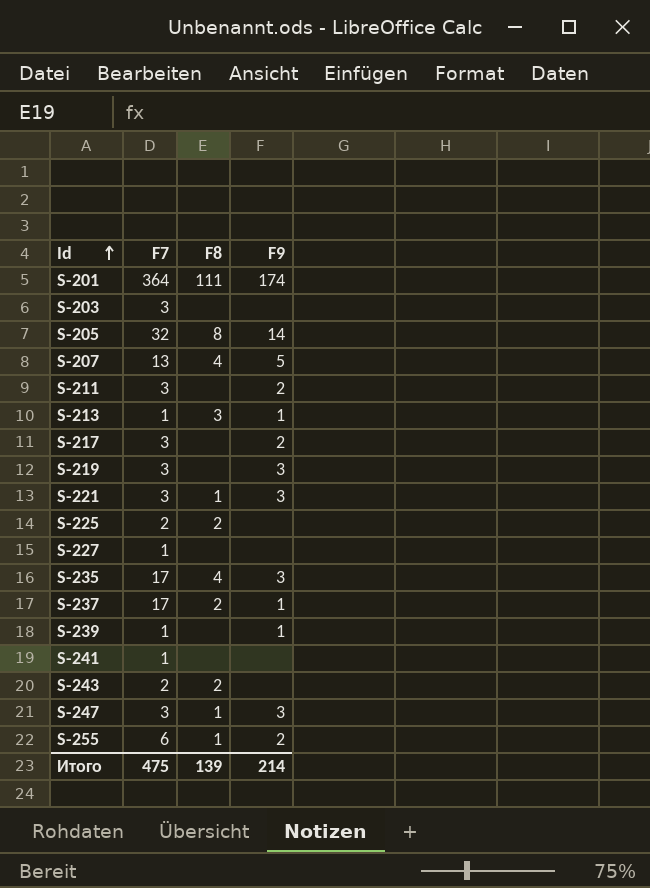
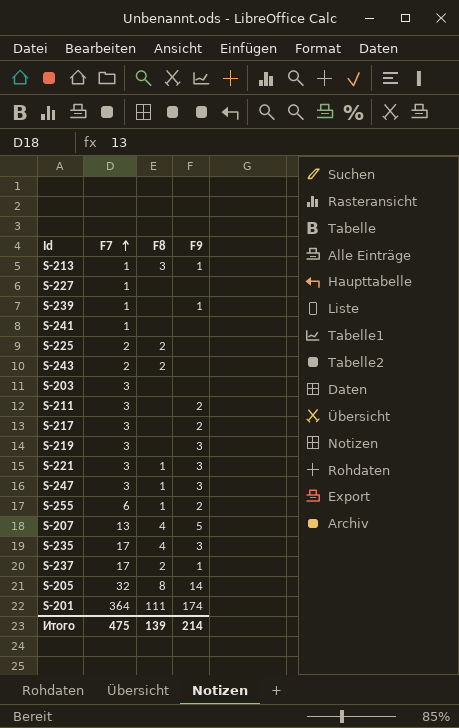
row order: Id ascending -> F7 ascending

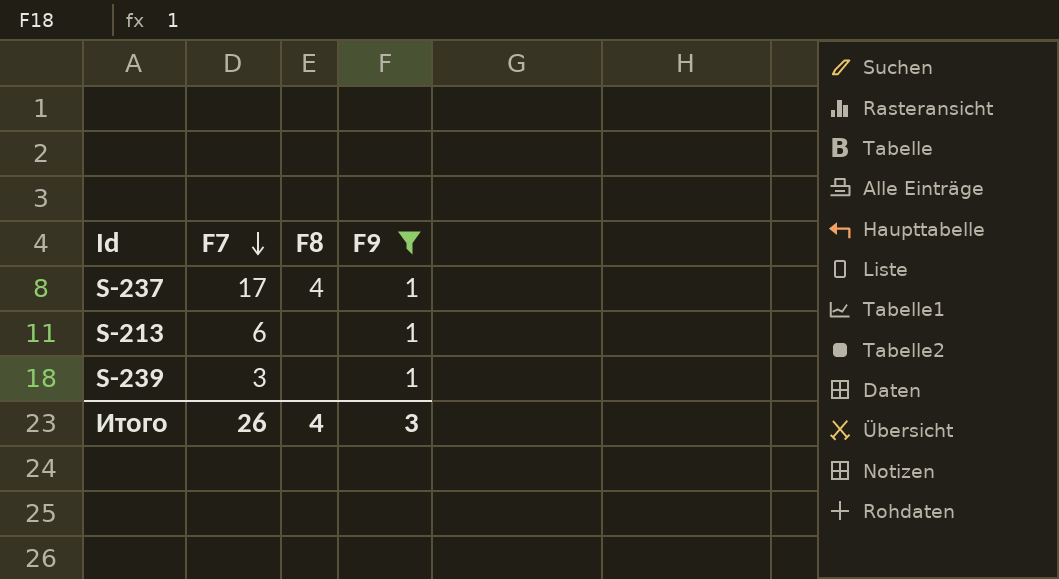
filter: none -> F9 = 1
row order: F7 ascending -> F7 descending
S-237 | F8: 2 -> 4
S-213 | F7: 1 -> 6
S-213 | F8: 3 -> none
S-239 | F7: 1 -> 3
Итого | F7: 475 -> 26
Итого | F8: 139 -> 4
Итого | F9: 214 -> 3

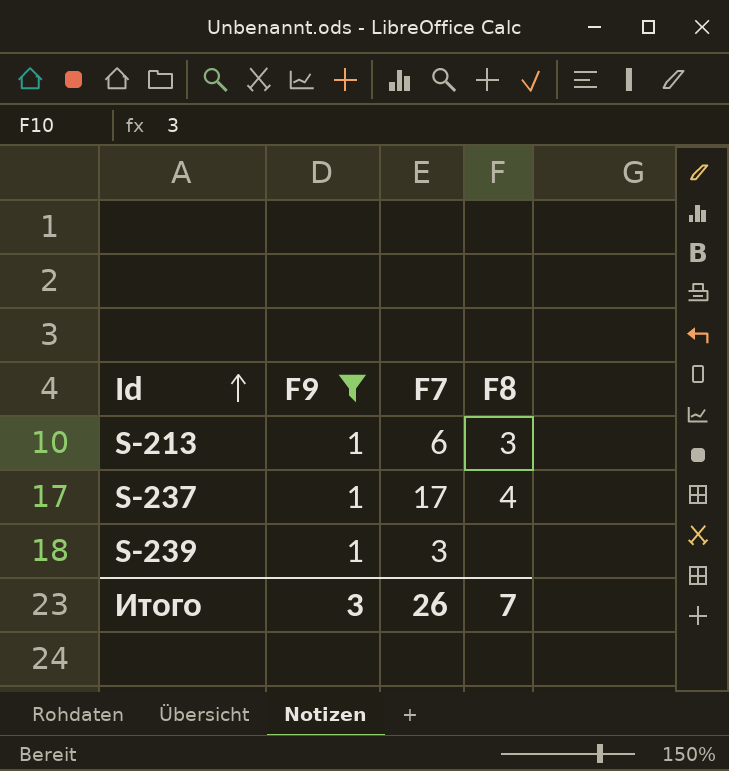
row order: F7 descending -> Id ascending
column F9 | position: 4 -> 2
S-213 | F8: none -> 3
Итого | F8: 4 -> 7

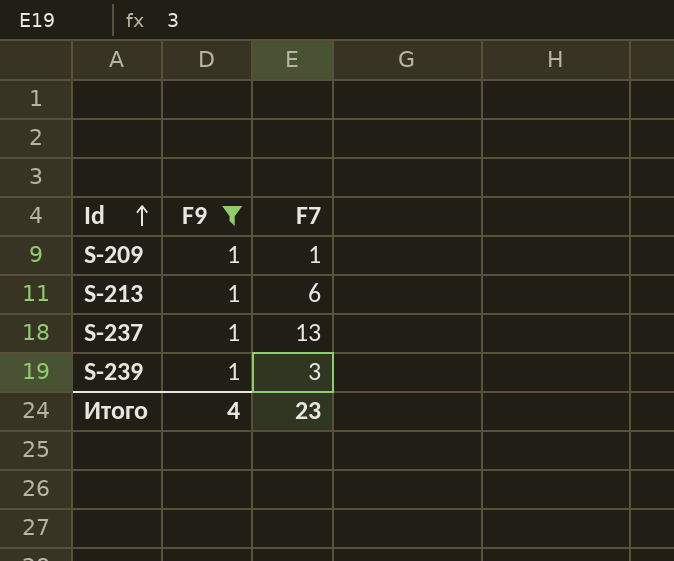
column F8 | position: 4 -> none
row S-209: none -> 1 | 1
S-237 | F7: 17 -> 13
Итого | F9: 3 -> 4
Итого | F7: 26 -> 23

